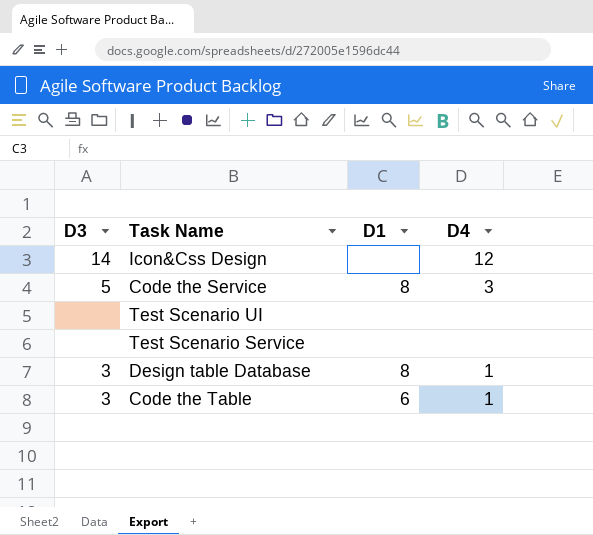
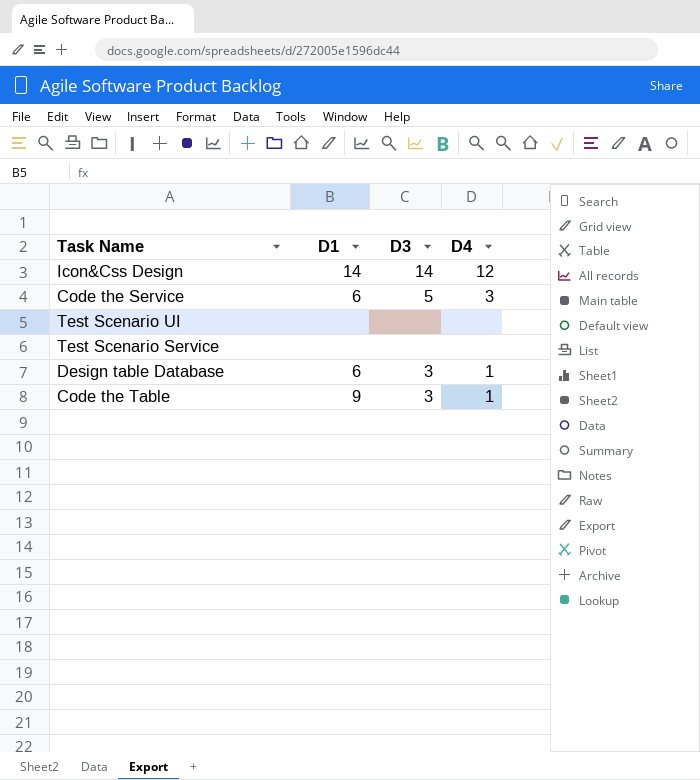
column D3 | position: 1 -> 3
Icon&Css Design | D1: none -> 14
Code the Service | D1: 8 -> 6
Design table Database | D1: 8 -> 6
Code the Table | D1: 6 -> 9

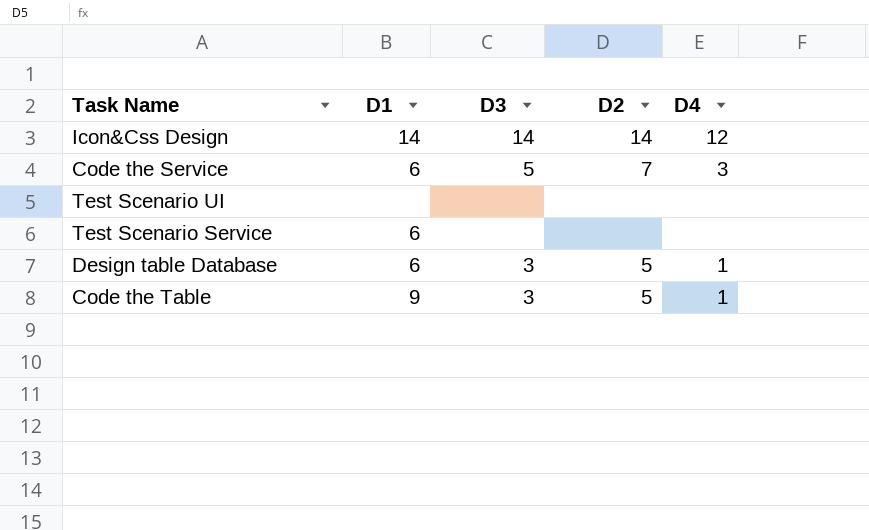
column D2 | position: none -> 4
Test Scenario Service | D1: none -> 6

